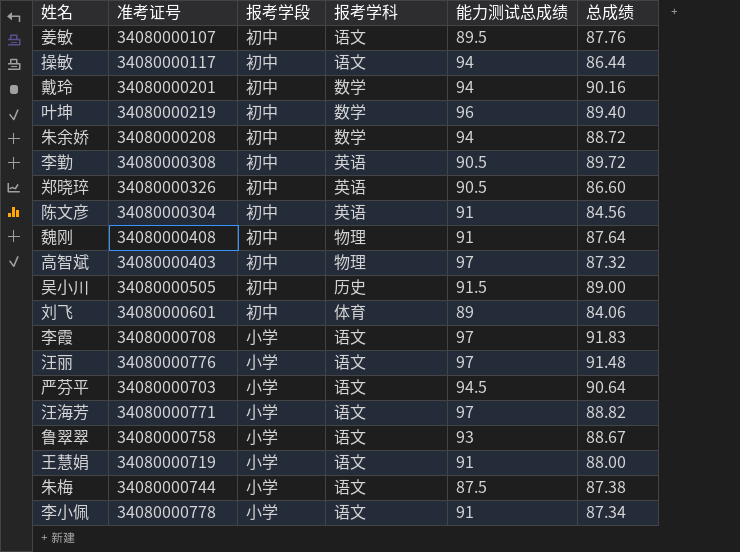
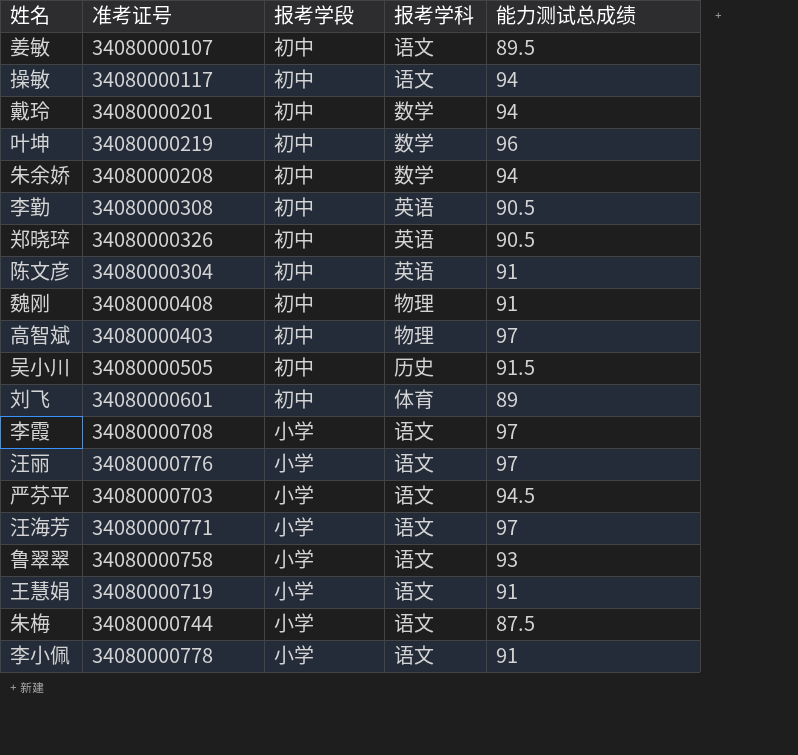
column 总成绩 | position: 6 -> none

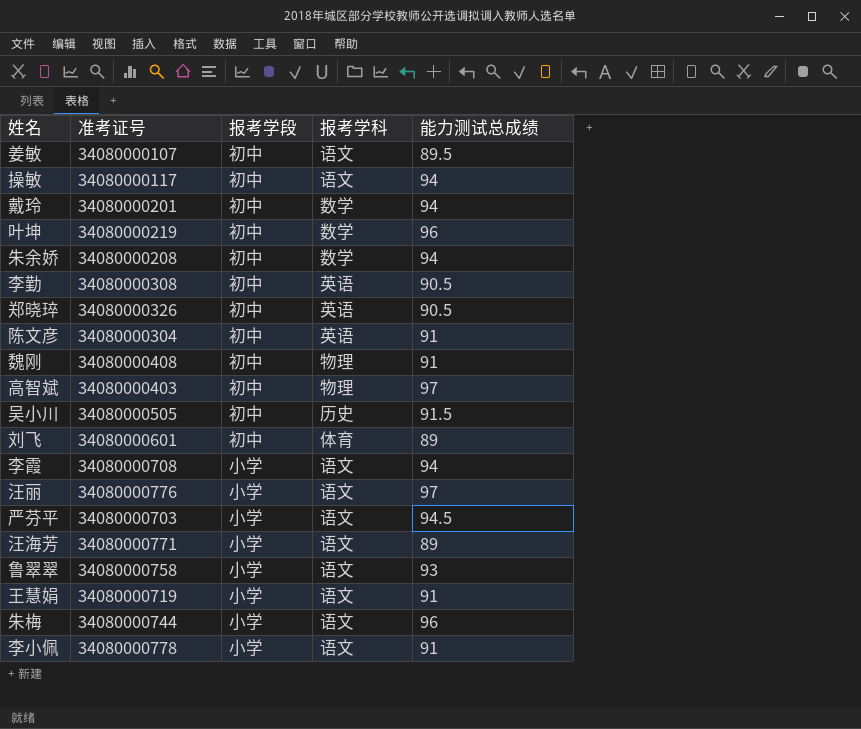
李霞 | 能力测试总成绩: 97 -> 94
汪海芳 | 能力测试总成绩: 97 -> 89
朱梅 | 能力测试总成绩: 87.5 -> 96

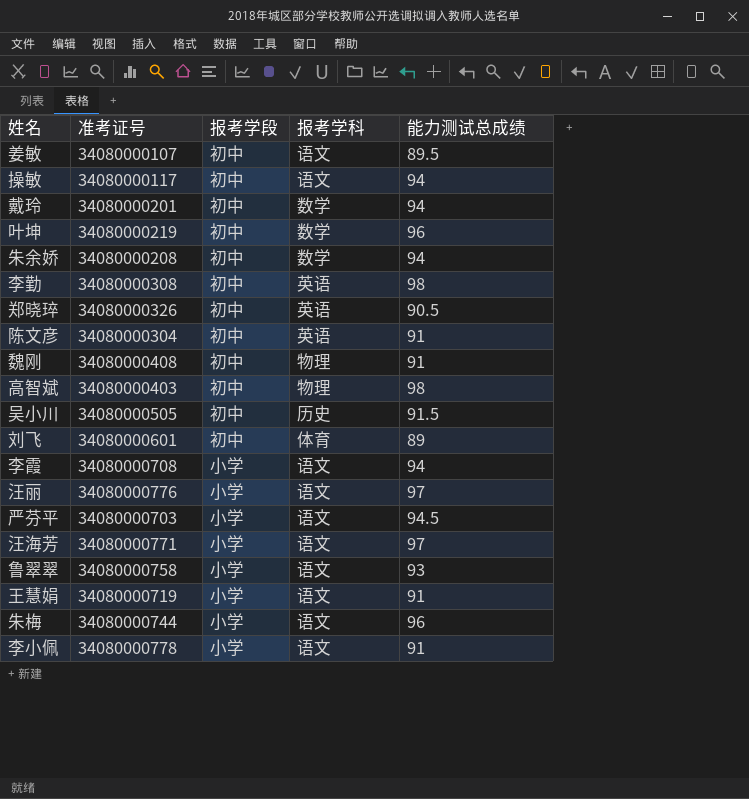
李勤 | 能力测试总成绩: 90.5 -> 98
高智斌 | 能力测试总成绩: 97 -> 98
汪海芳 | 能力测试总成绩: 89 -> 97

